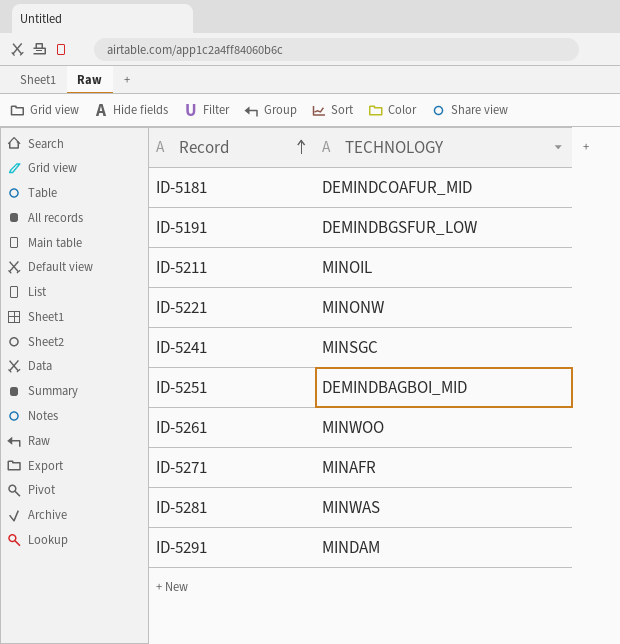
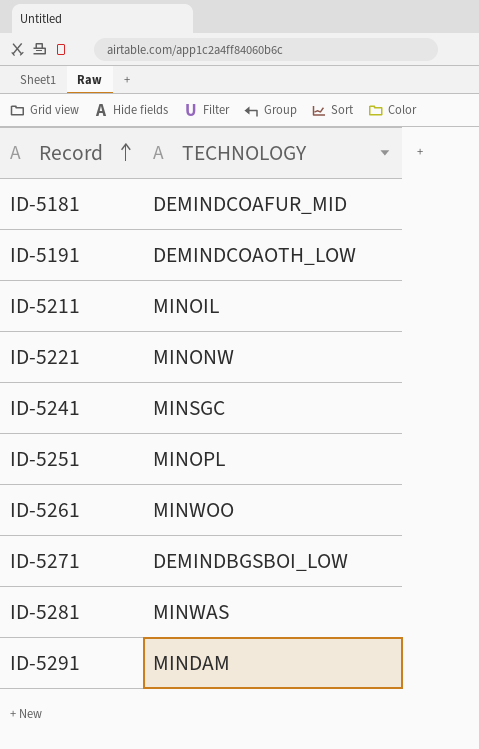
ID-5191 | TECHNOLOGY: DEMINDBGSFUR_LOW -> DEMINDCOAOTH_LOW
ID-5251 | TECHNOLOGY: DEMINDBAGBOI_MID -> MINOPL
ID-5271 | TECHNOLOGY: MINAFR -> DEMINDBGSBOI_LOW

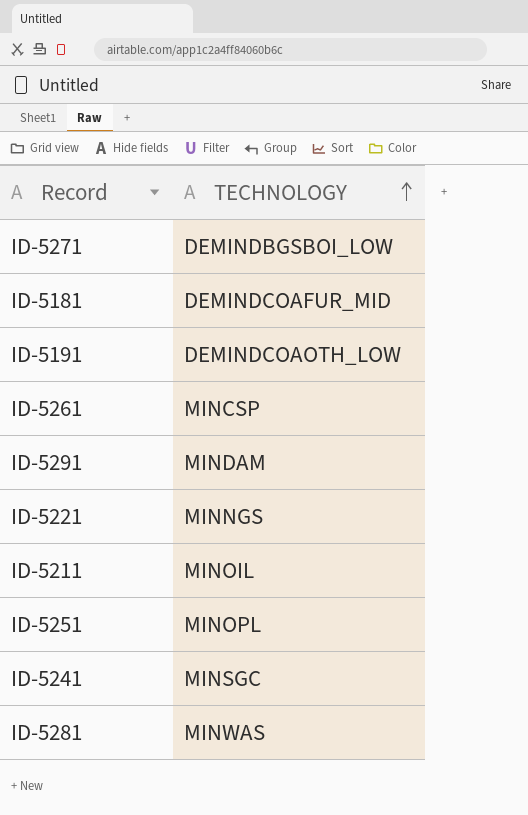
row order: Record ascending -> TECHNOLOGY ascending
ID-5261 | TECHNOLOGY: MINWOO -> MINCSP
ID-5221 | TECHNOLOGY: MINONW -> MINNGS

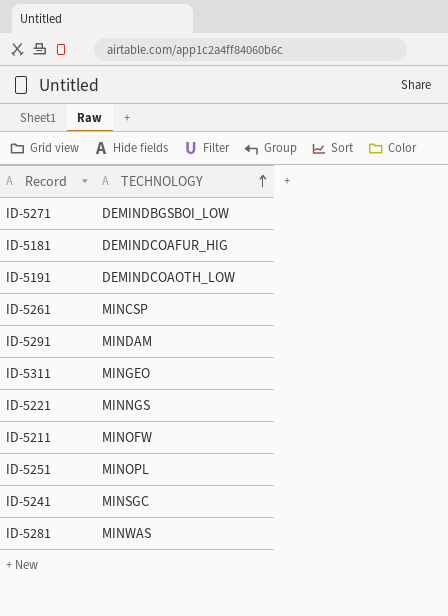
ID-5181 | TECHNOLOGY: DEMINDCOAFUR_MID -> DEMINDCOAFUR_HIG
row ID-5311: none -> MINGEO
ID-5211 | TECHNOLOGY: MINOIL -> MINOFW

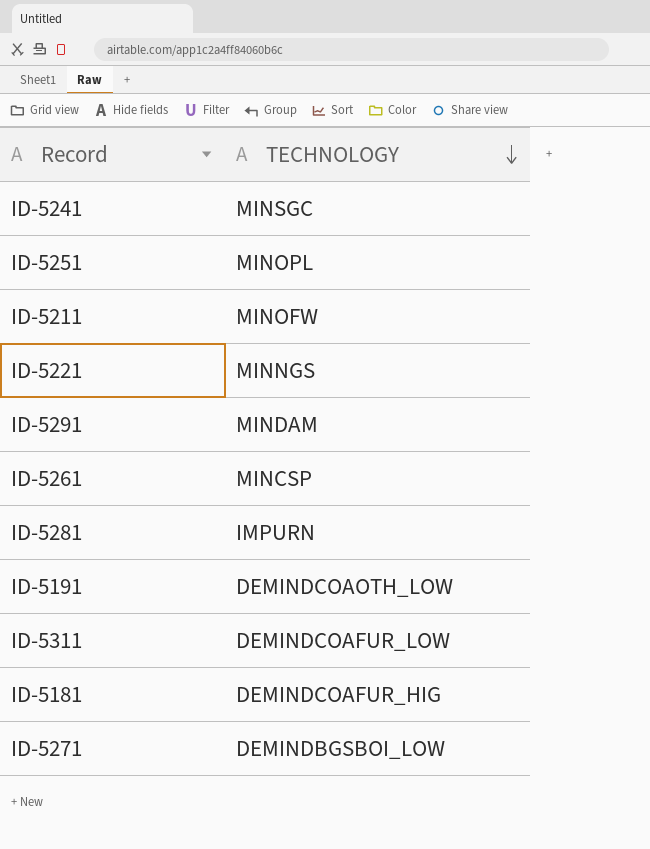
row order: TECHNOLOGY ascending -> TECHNOLOGY descending
ID-5281 | TECHNOLOGY: MINWAS -> IMPURN
ID-5311 | TECHNOLOGY: MINGEO -> DEMINDCOAFUR_LOW

